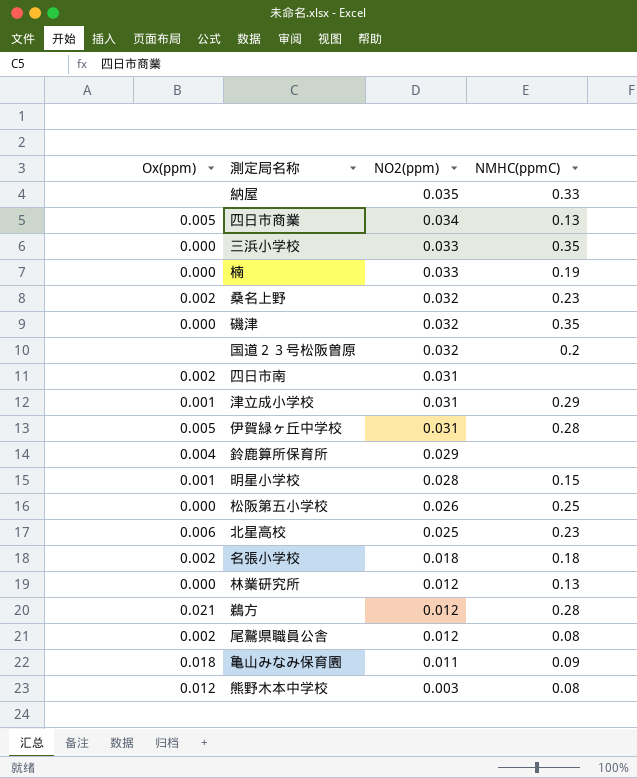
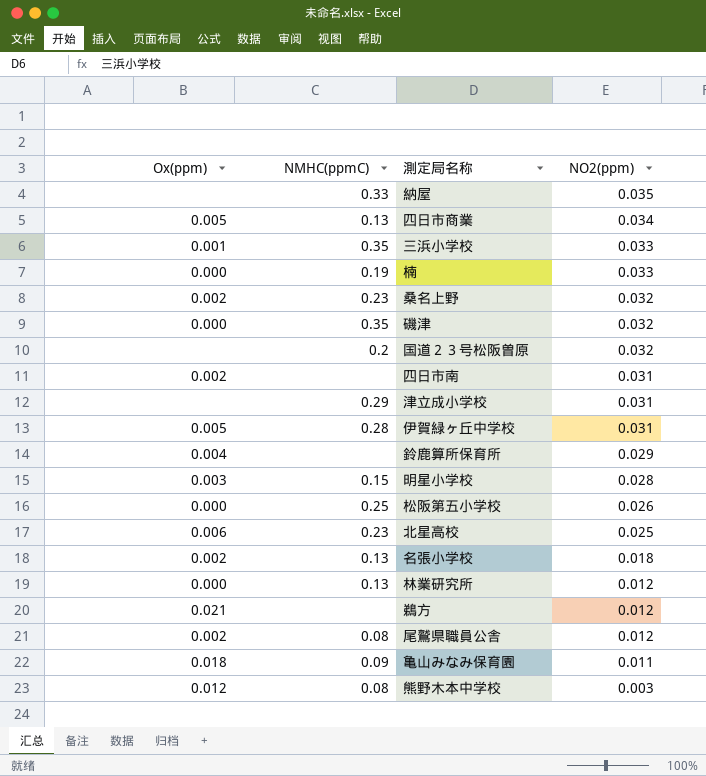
column NMHC(ppmC) | position: 4 -> 2
三浜小学校 | Ox(ppm): 0.000 -> 0.001
津立成小学校 | Ox(ppm): 0.001 -> none
明星小学校 | Ox(ppm): 0.001 -> 0.003
名張小学校 | NMHC(ppmC): 0.18 -> 0.13
鵜方 | NMHC(ppmC): 0.28 -> none

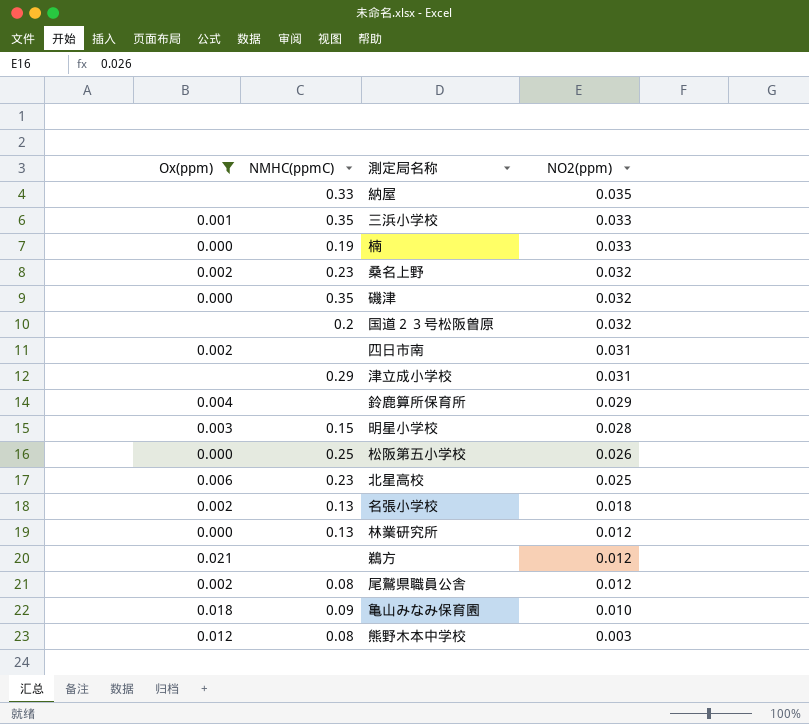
filter: none -> Ox(ppm) != 0.005
亀山みなみ保育園 | NO2(ppm): 0.011 -> 0.010

